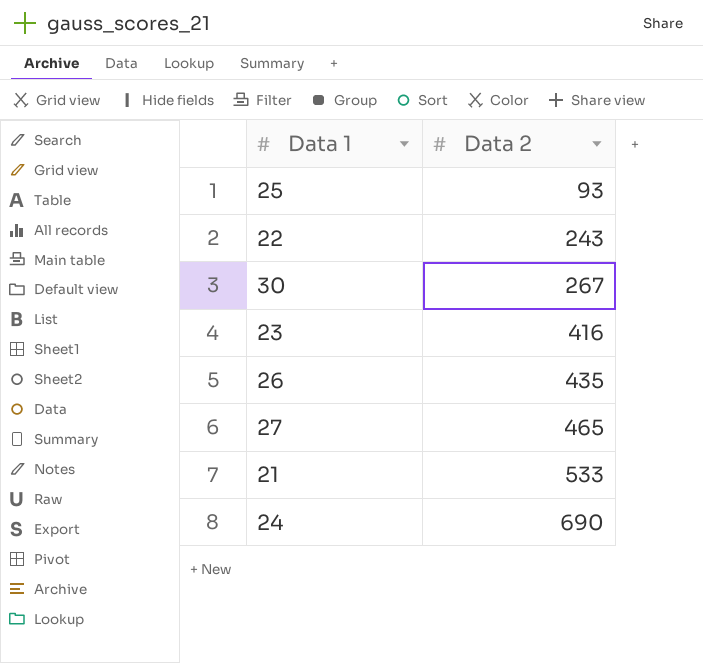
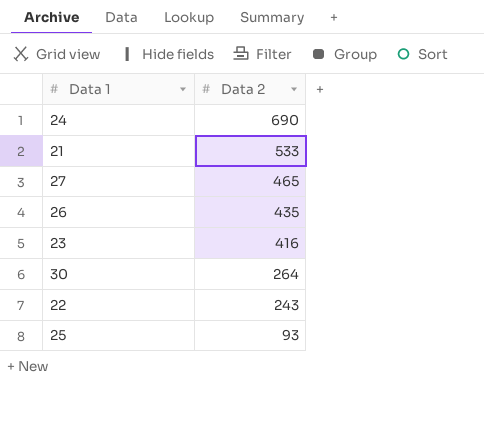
row order: Data 2 ascending -> Data 2 descending
30 | Data 2: 267 -> 264

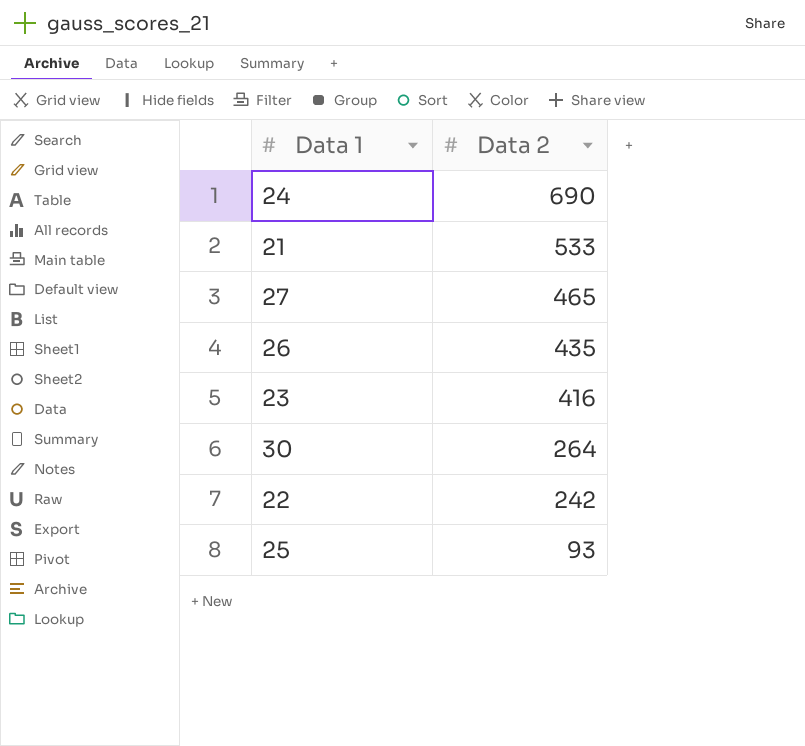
22 | Data 2: 243 -> 242

